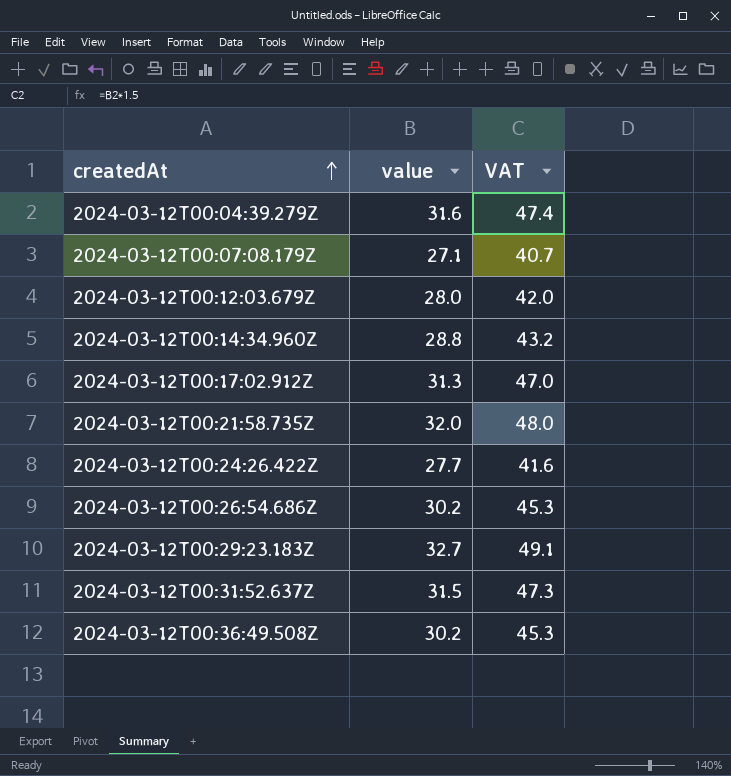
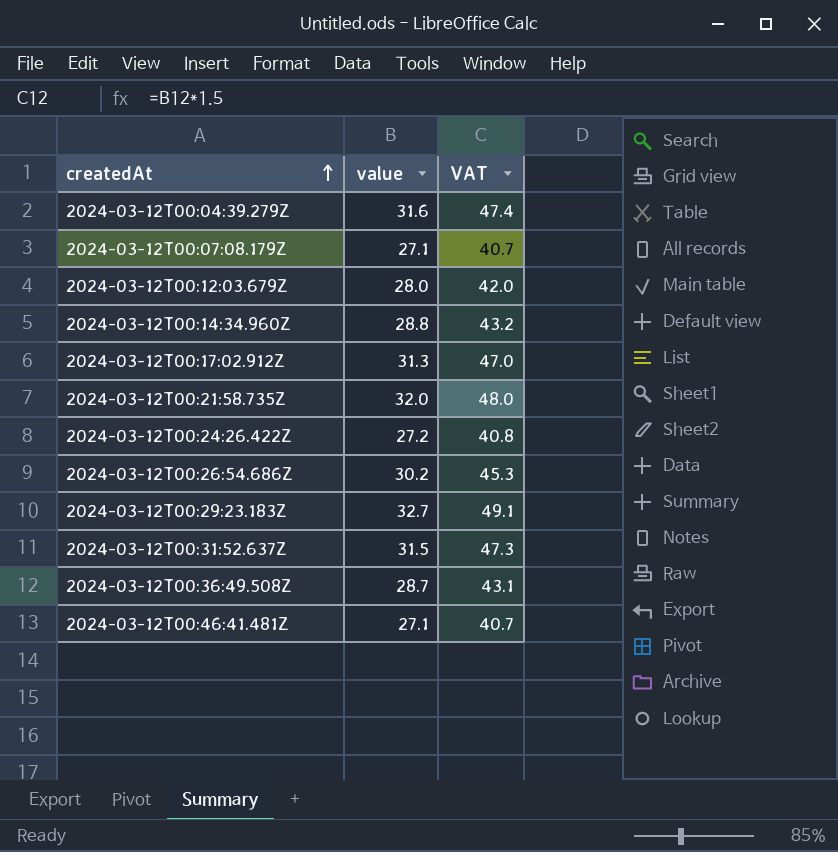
2024-03-12T00:24:26.422Z | value: 27.7 -> 27.2
2024-03-12T00:24:26.422Z | VAT: 41.6 -> 40.8
2024-03-12T00:36:49.508Z | value: 30.2 -> 28.7
2024-03-12T00:36:49.508Z | VAT: 45.3 -> 43.1
row 2024-03-12T00:46:41.481Z: none -> 27.1 | 40.7

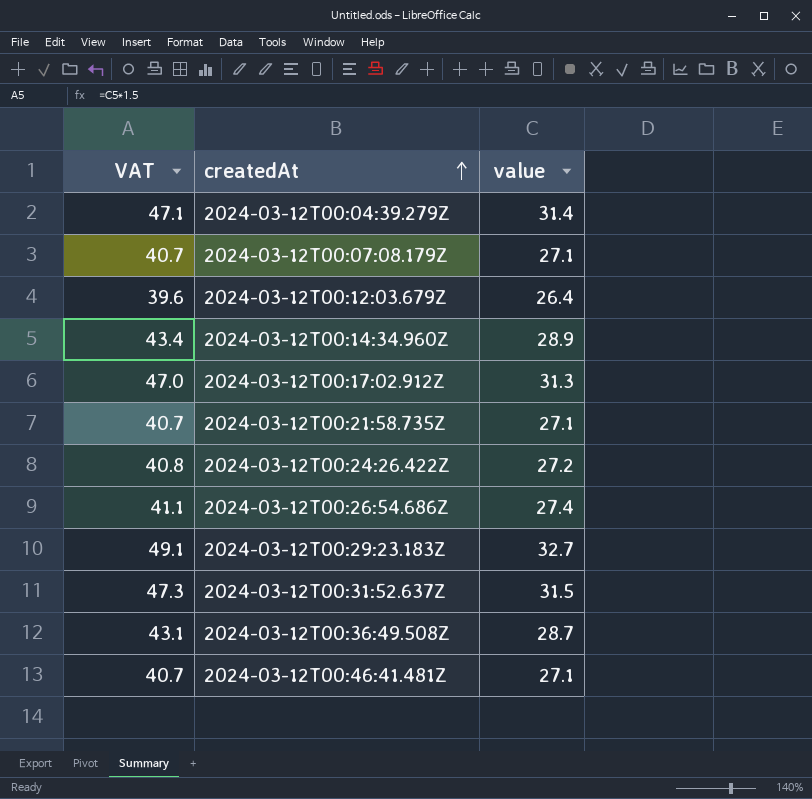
column VAT | position: 3 -> 1
2024-03-12T00:04:39.279Z | VAT: 47.4 -> 47.1
2024-03-12T00:04:39.279Z | value: 31.6 -> 31.4
2024-03-12T00:12:03.679Z | VAT: 42.0 -> 39.6
2024-03-12T00:12:03.679Z | value: 28.0 -> 26.4
2024-03-12T00:14:34.960Z | VAT: 43.2 -> 43.4
2024-03-12T00:14:34.960Z | value: 28.8 -> 28.9
2024-03-12T00:21:58.735Z | VAT: 48.0 -> 40.7
2024-03-12T00:21:58.735Z | value: 32.0 -> 27.1
2024-03-12T00:26:54.686Z | VAT: 45.3 -> 41.1
2024-03-12T00:26:54.686Z | value: 30.2 -> 27.4

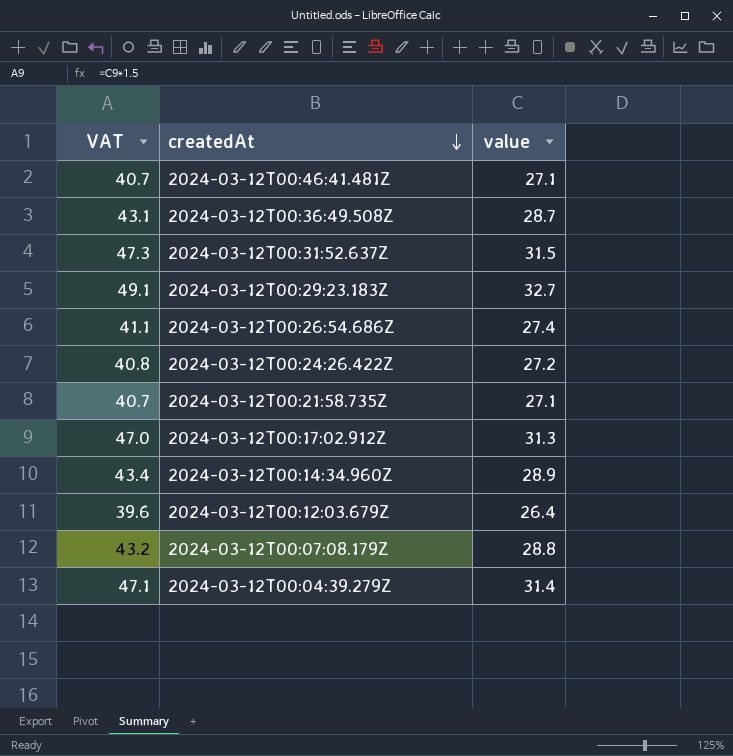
row order: createdAt ascending -> createdAt descending
2024-03-12T00:07:08.179Z | VAT: 40.7 -> 43.2
2024-03-12T00:07:08.179Z | value: 27.1 -> 28.8

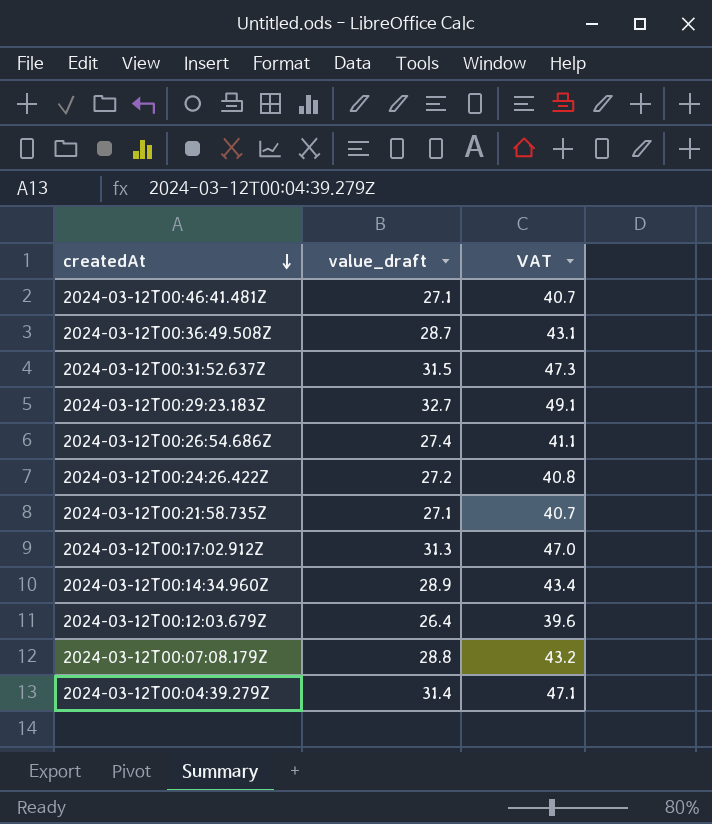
column name: value -> value_draft
column VAT | position: 1 -> 3

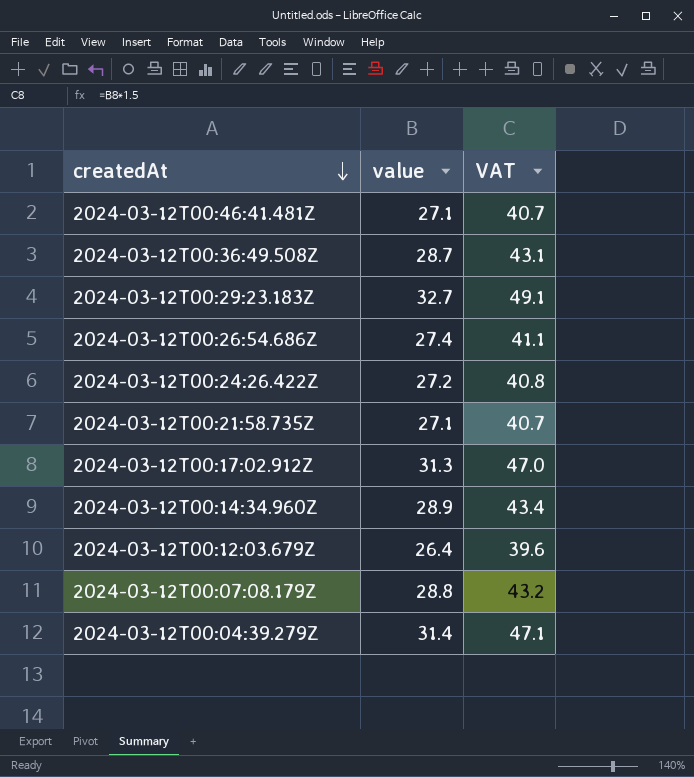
column name: value_draft -> value
row 2024-03-12T00:31:52.637Z: 31.5 | 47.3 -> none

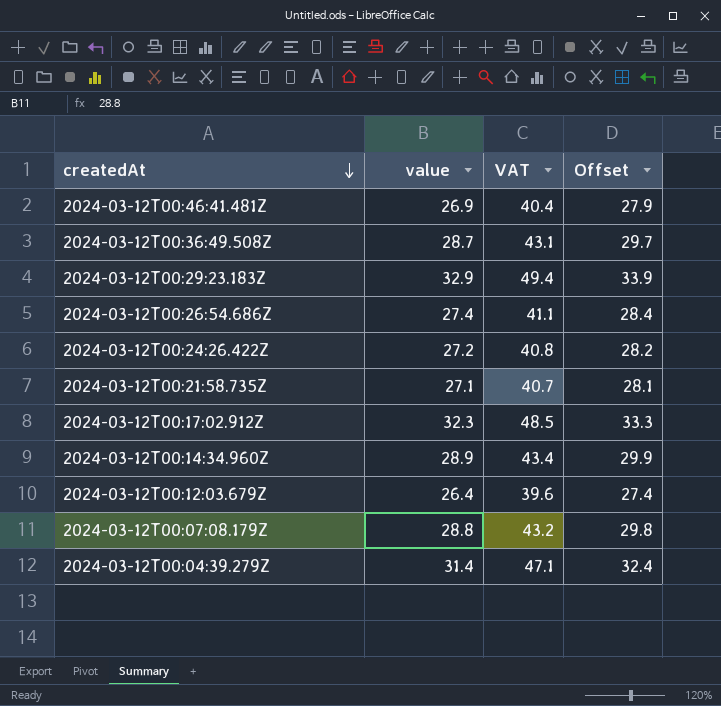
column Offset | formula: none -> [value] + 1
2024-03-12T00:46:41.481Z | value: 27.1 -> 26.9
2024-03-12T00:46:41.481Z | VAT: 40.7 -> 40.4
2024-03-12T00:29:23.183Z | value: 32.7 -> 32.9
2024-03-12T00:29:23.183Z | VAT: 49.1 -> 49.4
2024-03-12T00:17:02.912Z | value: 31.3 -> 32.3
2024-03-12T00:17:02.912Z | VAT: 47.0 -> 48.5

